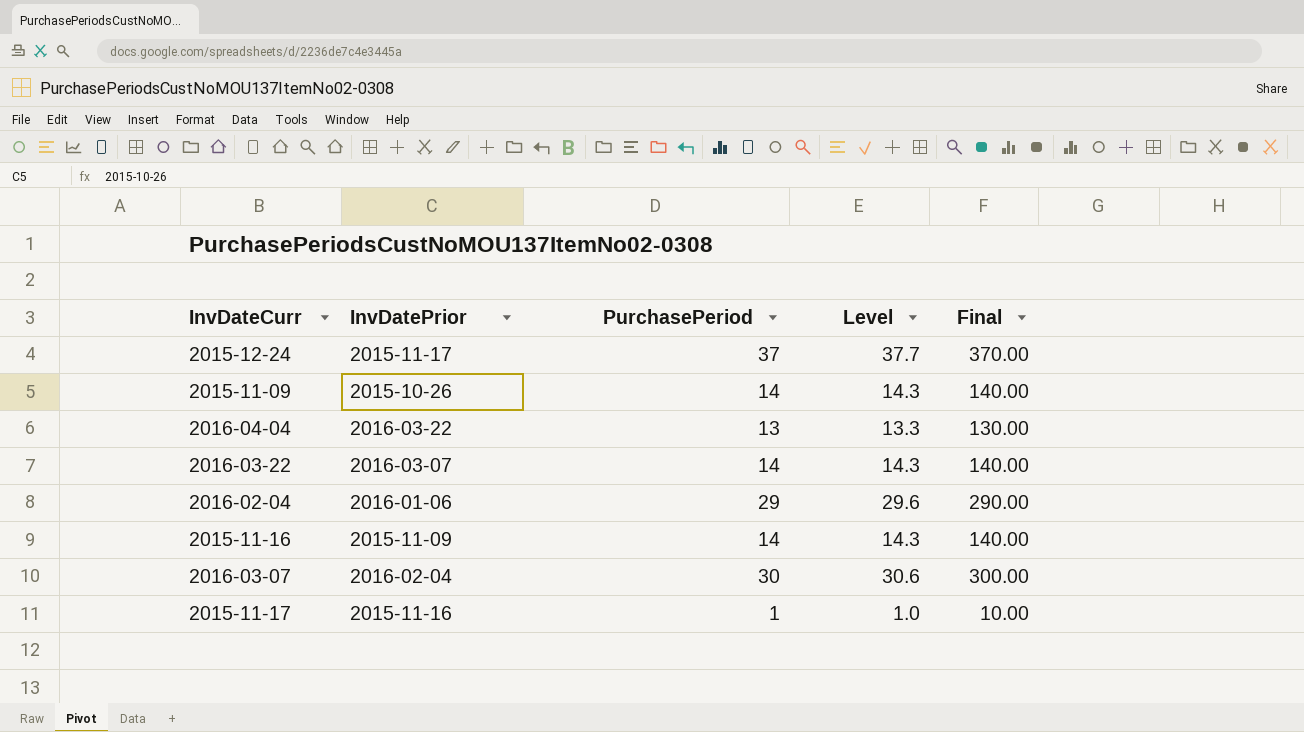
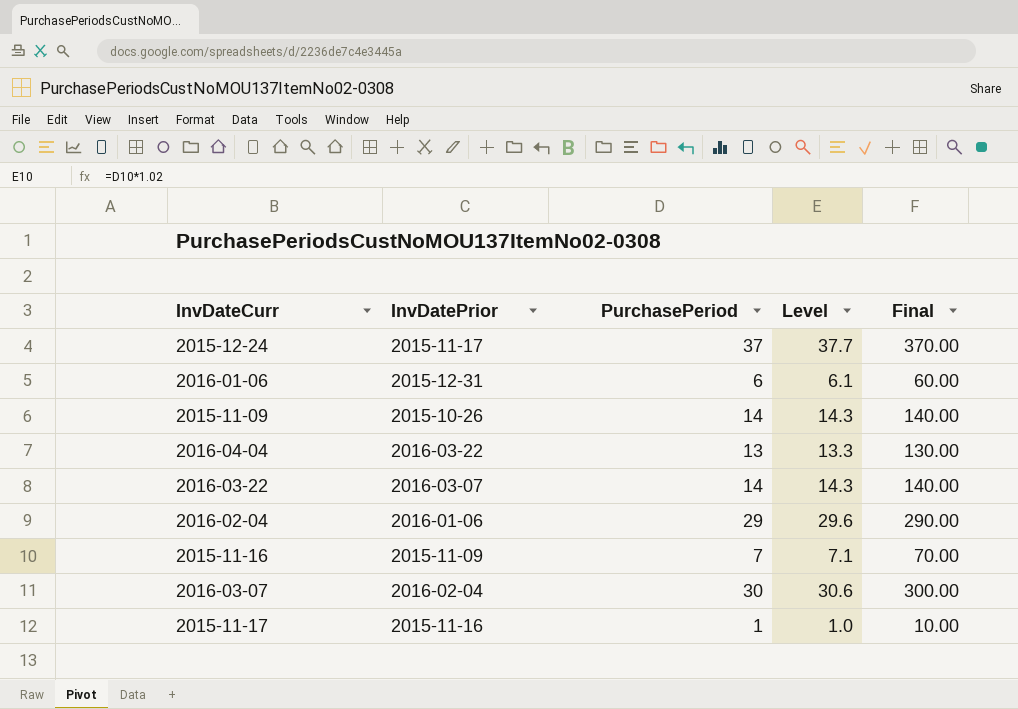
row 2016-01-06: none -> 2015-12-31 | 6 | 6.1 | 60.00
2015-11-16 | PurchasePeriod: 14 -> 7
2015-11-16 | Level: 14.3 -> 7.1
2015-11-16 | Final: 140.00 -> 70.00

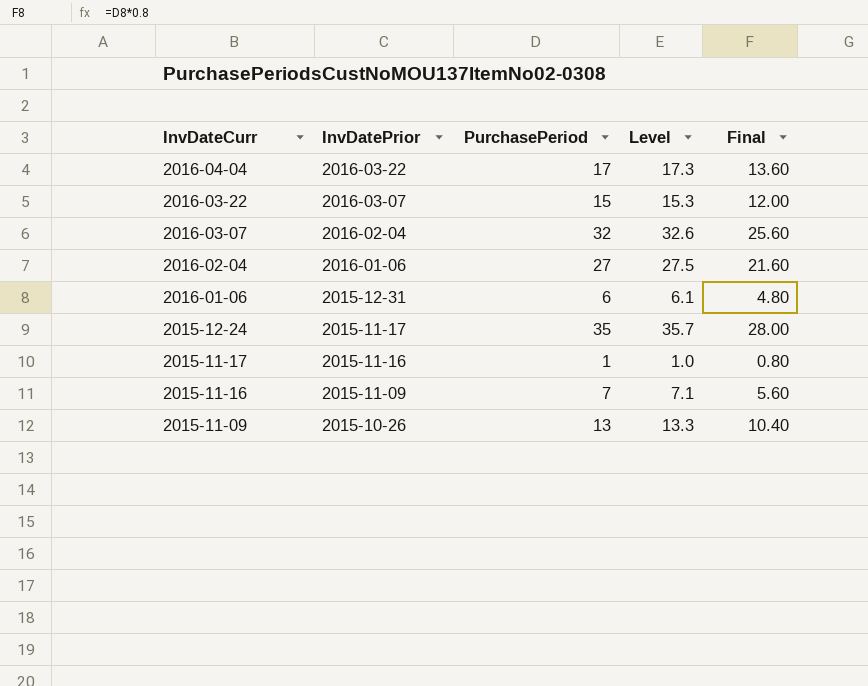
row order: none -> InvDateCurr descending
column Final | formula: [PurchasePeriod] * 10 -> [PurchasePeriod] * 0.8
2016-04-04 | PurchasePeriod: 13 -> 17
2016-04-04 | Level: 13.3 -> 17.3
2016-03-22 | PurchasePeriod: 14 -> 15
2016-03-22 | Level: 14.3 -> 15.3
2016-03-07 | PurchasePeriod: 30 -> 32
2016-03-07 | Level: 30.6 -> 32.6
2016-02-04 | PurchasePeriod: 29 -> 27
2016-02-04 | Level: 29.6 -> 27.5
2015-12-24 | PurchasePeriod: 37 -> 35
2015-12-24 | Level: 37.7 -> 35.7
2015-11-09 | PurchasePeriod: 14 -> 13
2015-11-09 | Level: 14.3 -> 13.3

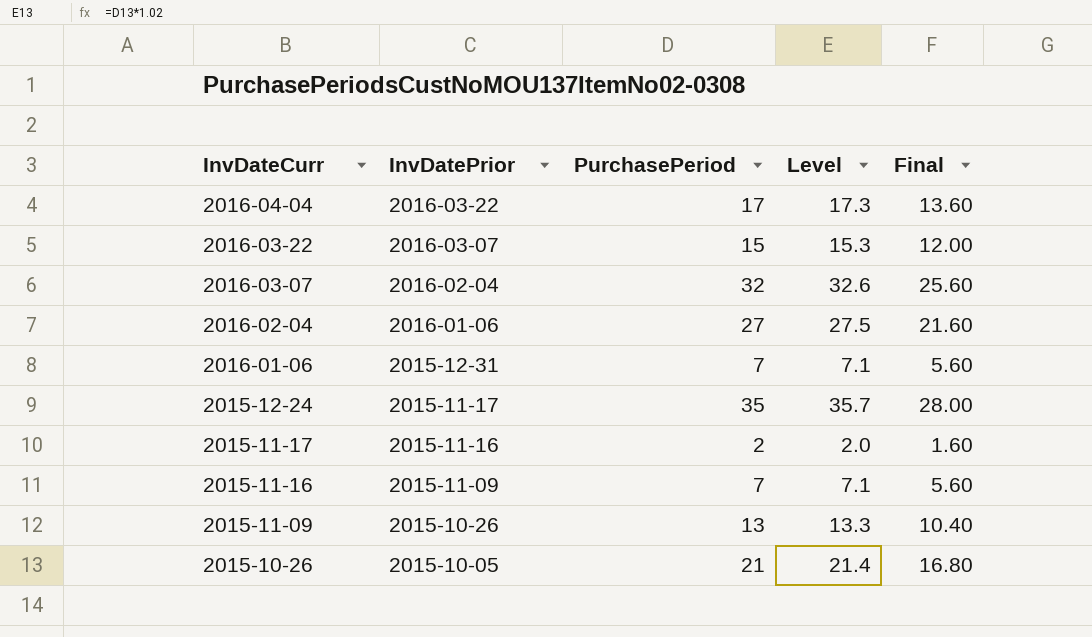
2016-01-06 | PurchasePeriod: 6 -> 7
2016-01-06 | Level: 6.1 -> 7.1
2016-01-06 | Final: 4.80 -> 5.60
2015-11-17 | PurchasePeriod: 1 -> 2
2015-11-17 | Level: 1.0 -> 2.0
2015-11-17 | Final: 0.80 -> 1.60
row 2015-10-26: none -> 2015-10-05 | 21 | 21.4 | 16.80

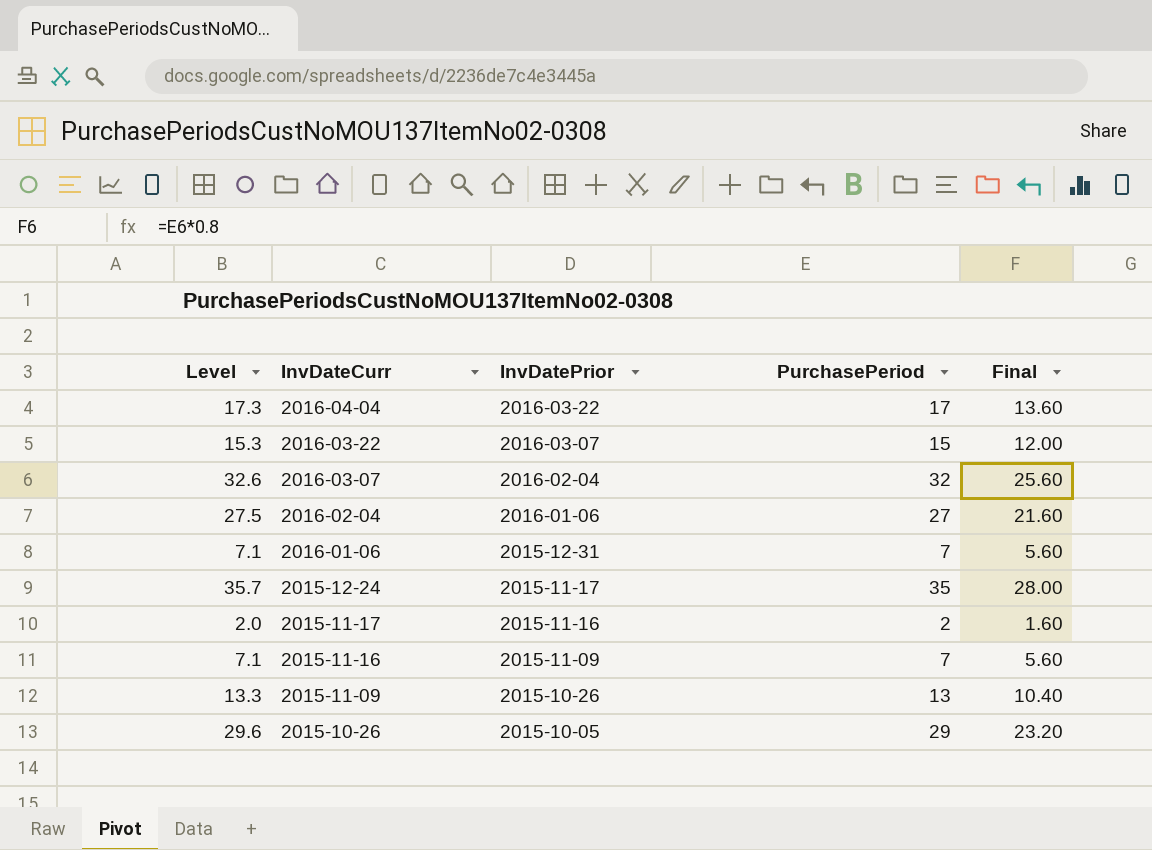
column Level | position: 4 -> 1
2015-10-26 | Level: 21.4 -> 29.6
2015-10-26 | PurchasePeriod: 21 -> 29
2015-10-26 | Final: 16.80 -> 23.20

